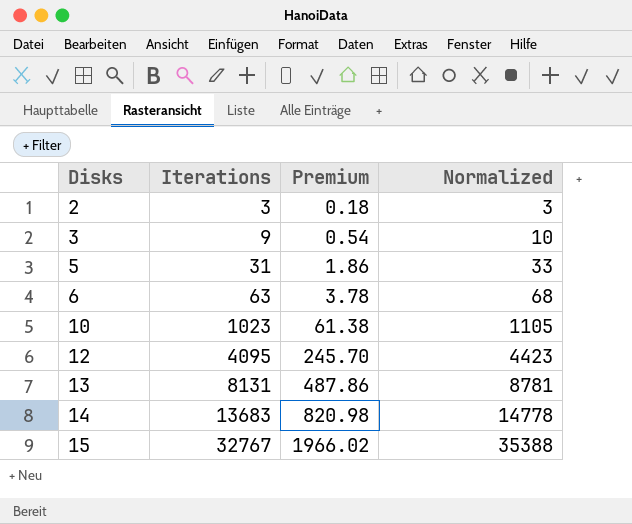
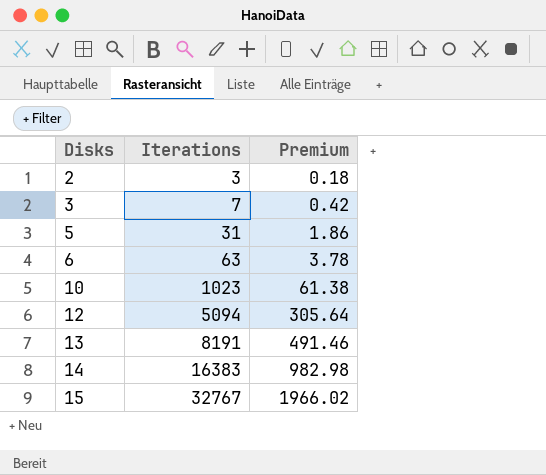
column Normalized | formula: [Iterations] * 1.08 -> none
3 | Iterations: 9 -> 7
3 | Premium: 0.54 -> 0.42
12 | Iterations: 4095 -> 5094
12 | Premium: 245.70 -> 305.64
13 | Iterations: 8131 -> 8191
13 | Premium: 487.86 -> 491.46
14 | Iterations: 13683 -> 16383
14 | Premium: 820.98 -> 982.98

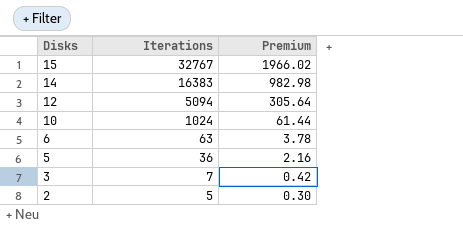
row order: Disks ascending -> Disks descending
row 13: 8191 | 491.46 -> none
10 | Iterations: 1023 -> 1024
10 | Premium: 61.38 -> 61.44
5 | Iterations: 31 -> 36
5 | Premium: 1.86 -> 2.16
2 | Iterations: 3 -> 5
2 | Premium: 0.18 -> 0.30

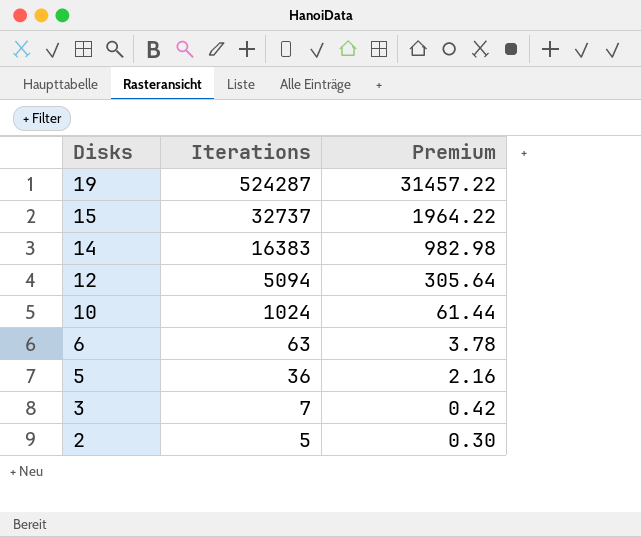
row 19: none -> 524287 | 31457.22
15 | Iterations: 32767 -> 32737
15 | Premium: 1966.02 -> 1964.22

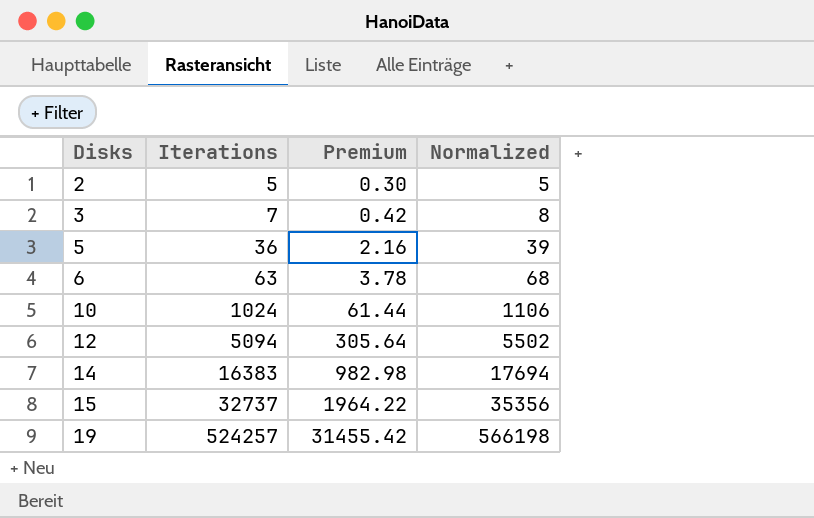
row order: Disks descending -> Disks ascending
column Normalized | formula: none -> [Iterations] * 1.08
19 | Iterations: 524287 -> 524257
19 | Premium: 31457.22 -> 31455.42

